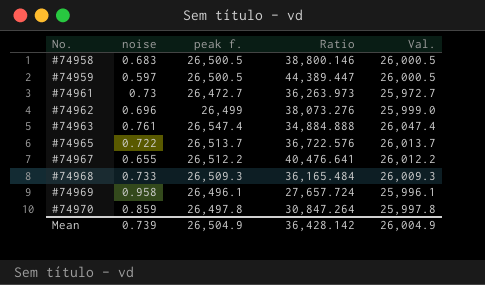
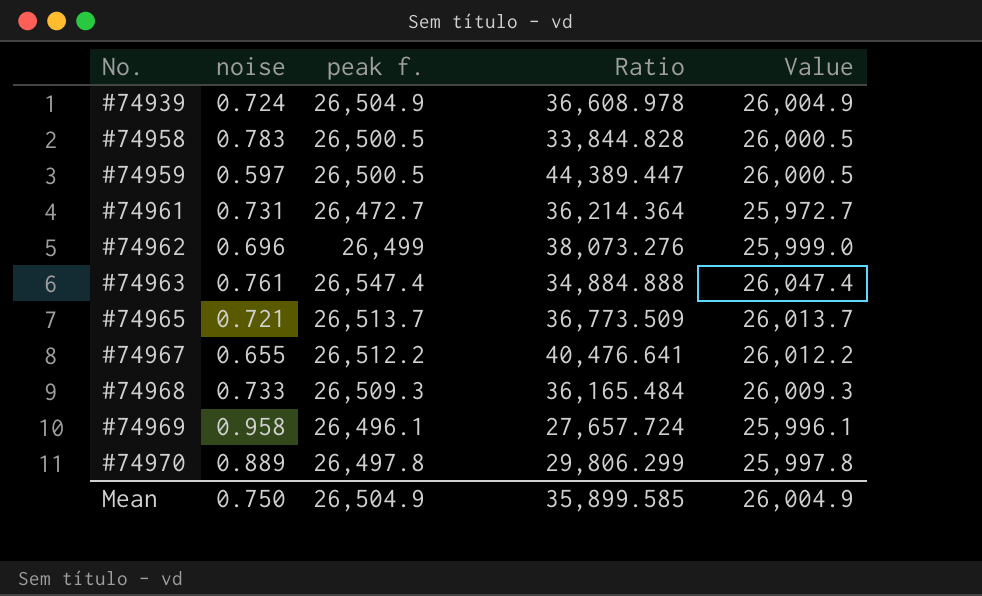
column name: Val. -> Value
row #74939: none -> 0.724 | 26,504.9 | 36,608.978 | 26,004.9
#74958 | noise: 0.683 -> 0.783
#74958 | Ratio: 38,800.146 -> 33,844.828
#74961 | noise: 0.73 -> 0.731
#74961 | Ratio: 36,263.973 -> 36,214.364
#74965 | noise: 0.722 -> 0.721
#74965 | Ratio: 36,722.576 -> 36,773.509
#74970 | noise: 0.859 -> 0.889
#74970 | Ratio: 30,847.264 -> 29,806.299
Mean | noise: 0.739 -> 0.750
Mean | Ratio: 36,428.142 -> 35,899.585

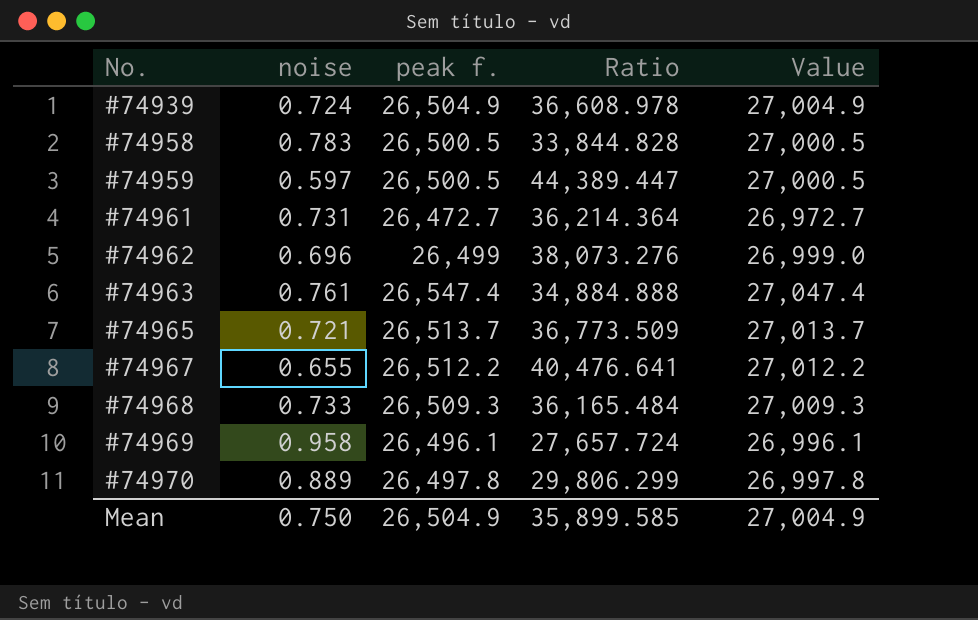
column Value | formula: [peak f.] - 500 -> [peak f.] + 500
Mean | Value: 26,004.9 -> 27,004.9

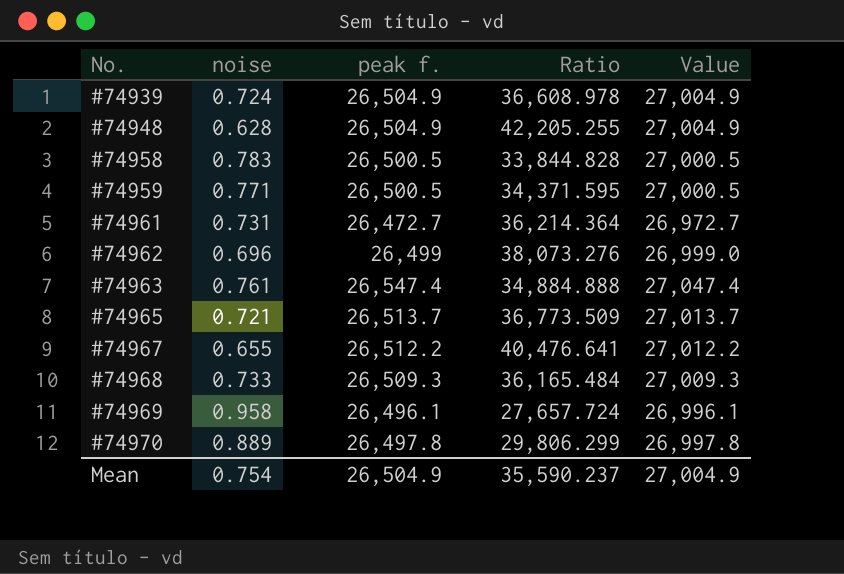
row #74948: none -> 0.628 | 26,504.9 | 42,205.255 | 27,004.9
#74959 | noise: 0.597 -> 0.771
#74959 | Ratio: 44,389.447 -> 34,371.595
Mean | noise: 0.750 -> 0.754
Mean | Ratio: 35,899.585 -> 35,590.237

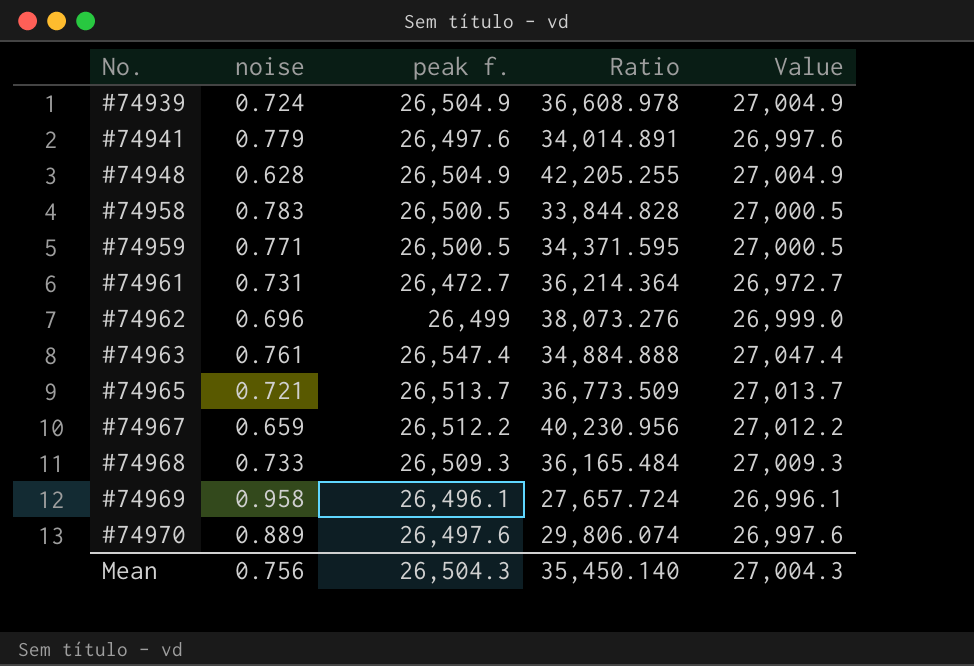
row #74941: none -> 0.779 | 26,497.6 | 34,014.891 | 26,997.6
#74967 | noise: 0.655 -> 0.659
#74967 | Ratio: 40,476.641 -> 40,230.956
#74970 | peak f.: 26,497.8 -> 26,497.6
#74970 | Ratio: 29,806.299 -> 29,806.074
#74970 | Value: 26,997.8 -> 26,997.6
Mean | noise: 0.754 -> 0.756
Mean | peak f.: 26,504.9 -> 26,504.3
Mean | Ratio: 35,590.237 -> 35,450.140
Mean | Value: 27,004.9 -> 27,004.3

